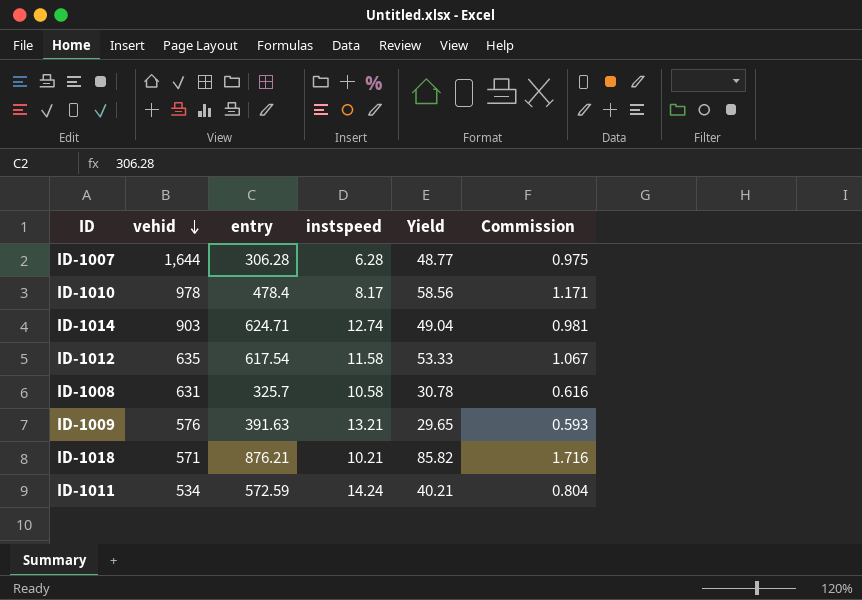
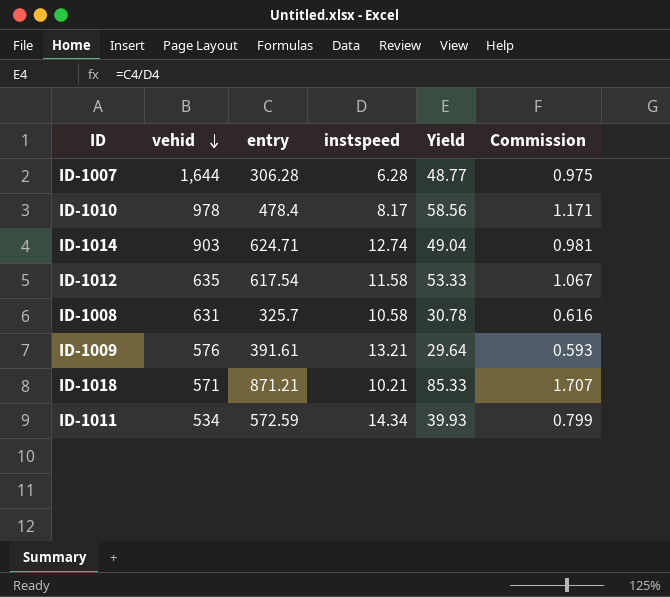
ID-1009 | entry: 391.63 -> 391.61
ID-1009 | Yield: 29.65 -> 29.64
ID-1018 | entry: 876.21 -> 871.21
ID-1018 | Yield: 85.82 -> 85.33
ID-1018 | Commission: 1.716 -> 1.707
ID-1011 | instspeed: 14.24 -> 14.34
ID-1011 | Yield: 40.21 -> 39.93
ID-1011 | Commission: 0.804 -> 0.799

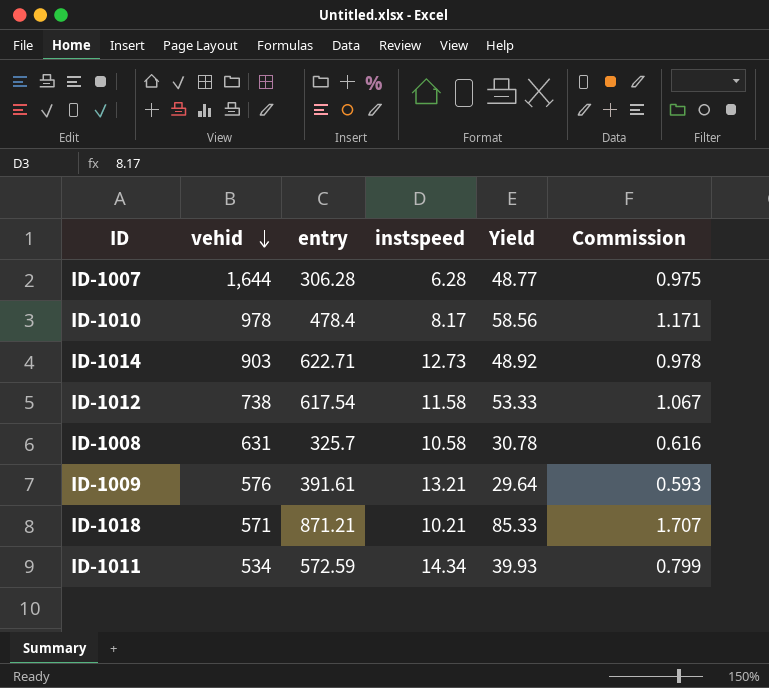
ID-1014 | entry: 624.71 -> 622.71
ID-1014 | instspeed: 12.74 -> 12.73
ID-1014 | Yield: 49.04 -> 48.92
ID-1014 | Commission: 0.981 -> 0.978
ID-1012 | vehid: 635 -> 738

